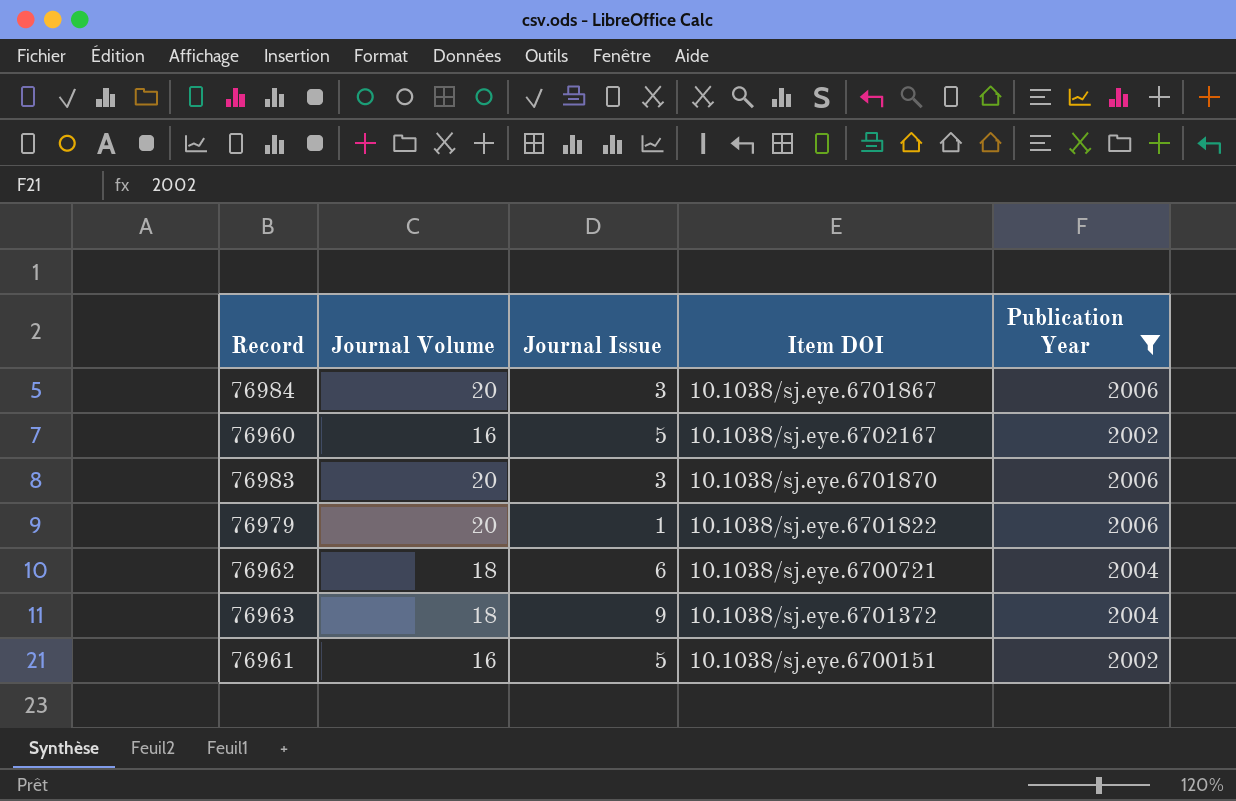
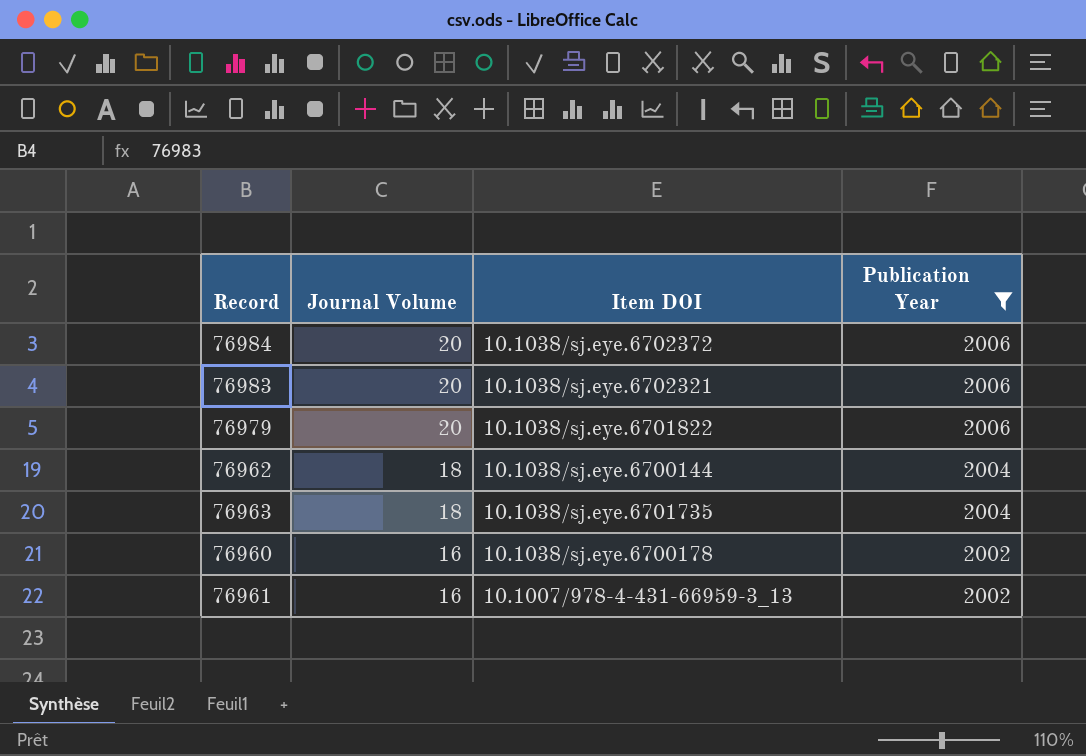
row order: none -> Journal Volume descending
column Journal Issue | position: 3 -> none
76984 | Item DOI: 10.1038/sj.eye.6701867 -> 10.1038/sj.eye.6702372
76983 | Item DOI: 10.1038/sj.eye.6701870 -> 10.1038/sj.eye.6702321
76962 | Item DOI: 10.1038/sj.eye.6700721 -> 10.1038/sj.eye.6700144
76963 | Item DOI: 10.1038/sj.eye.6701372 -> 10.1038/sj.eye.6701735
76960 | Item DOI: 10.1038/sj.eye.6702167 -> 10.1038/sj.eye.6700178
76961 | Item DOI: 10.1038/sj.eye.6700151 -> 10.1007/978-4-431-66959-3_13

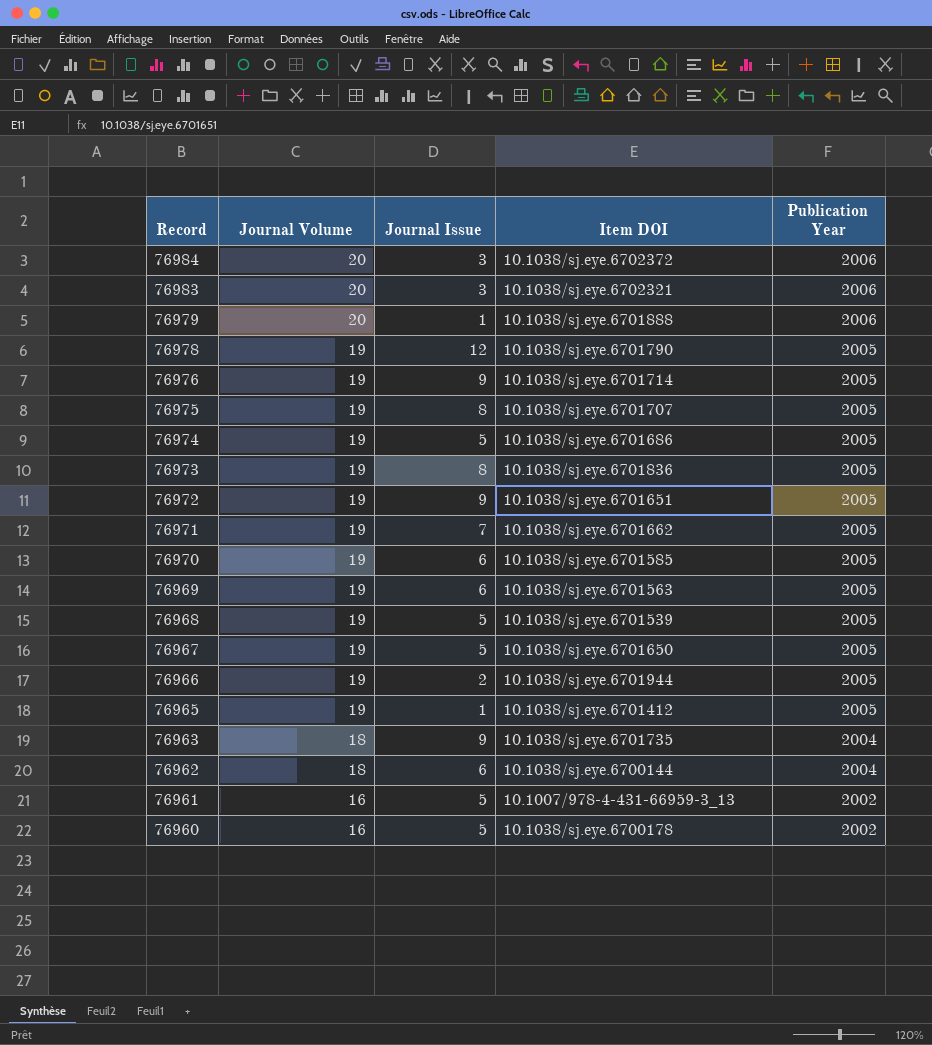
filter: Publication Year != 2005 -> none
row order: Journal Volume descending -> Record descending
column Journal Issue | position: none -> 3
76979 | Item DOI: 10.1038/sj.eye.6701822 -> 10.1038/sj.eye.6701888

